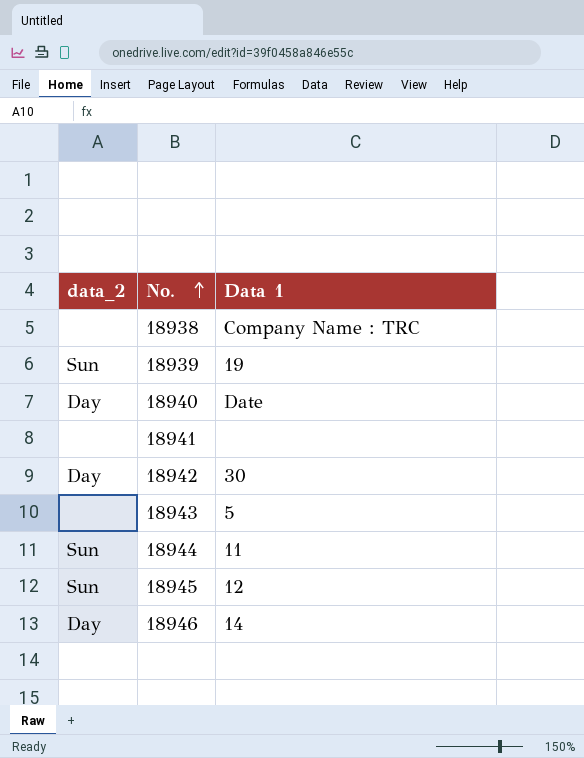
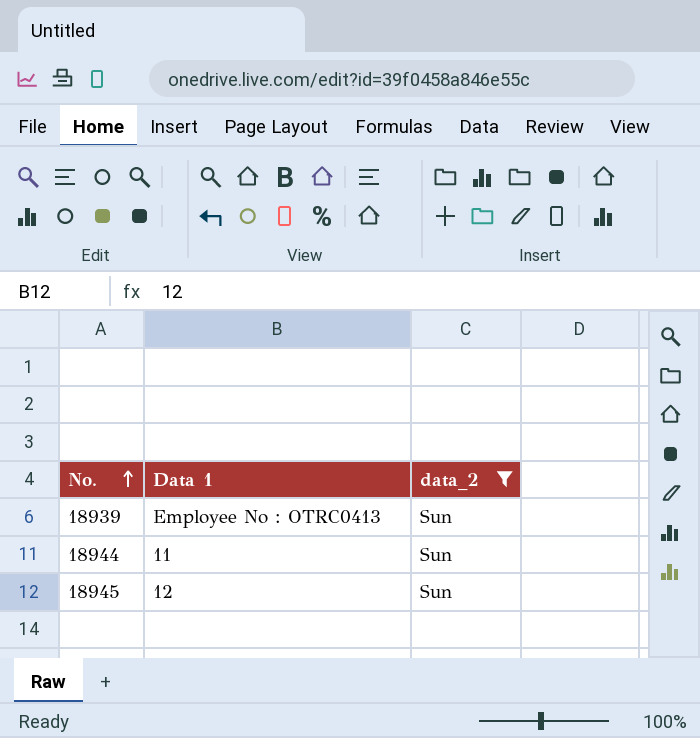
filter: none -> data_2 = Sun
column data_2 | position: 1 -> 3
18939 | Data 1: 19 -> Employee No : OTRC0413

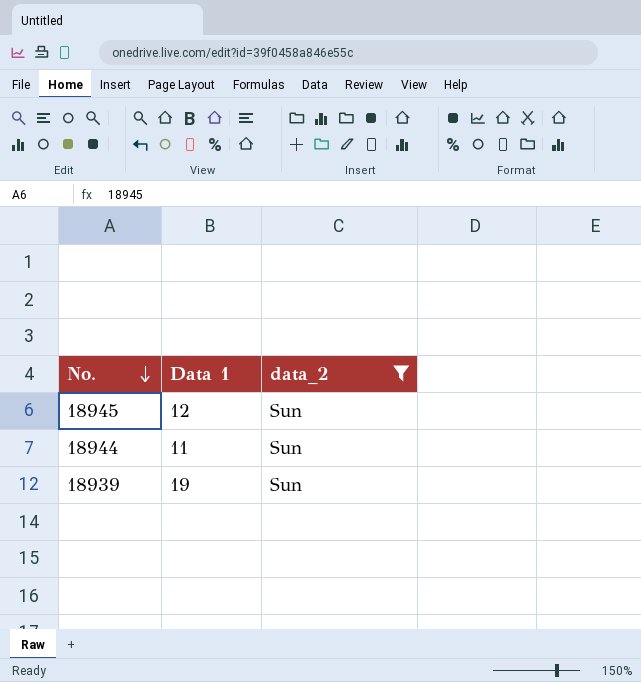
row order: No. ascending -> No. descending
18939 | Data 1: Employee No : OTRC0413 -> 19

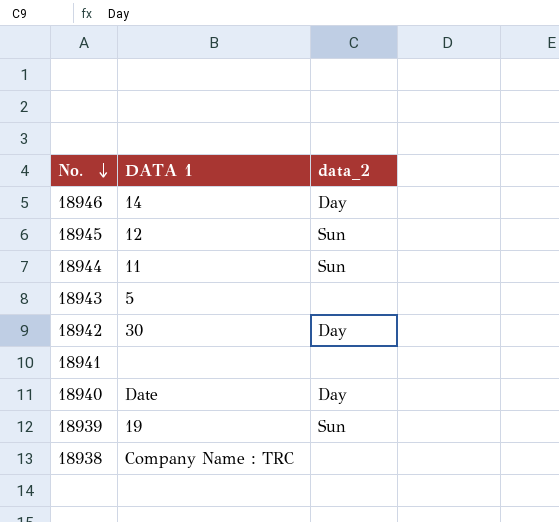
filter: data_2 = Sun -> none
column name: Data 1 -> DATA 1

